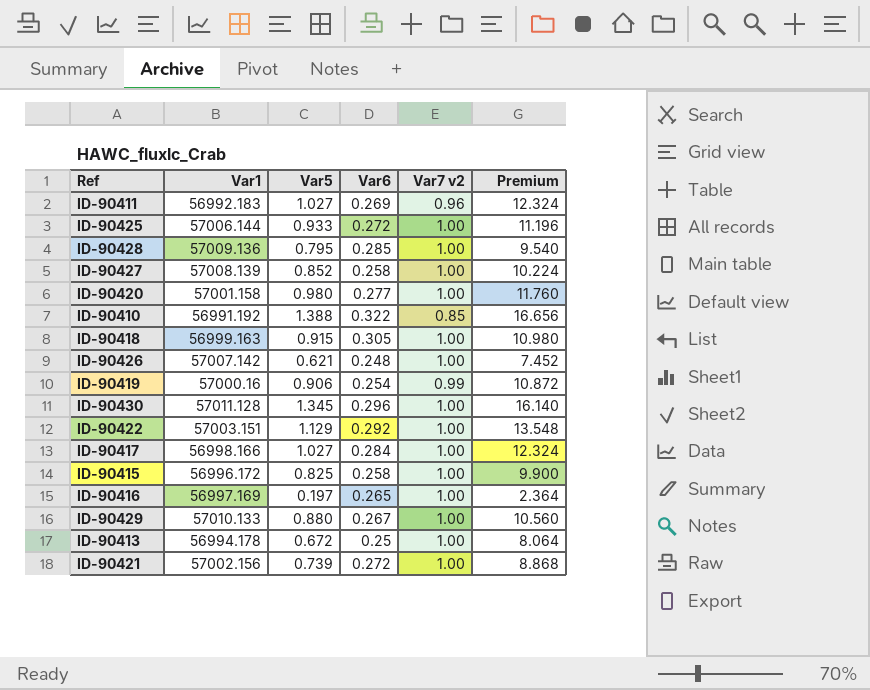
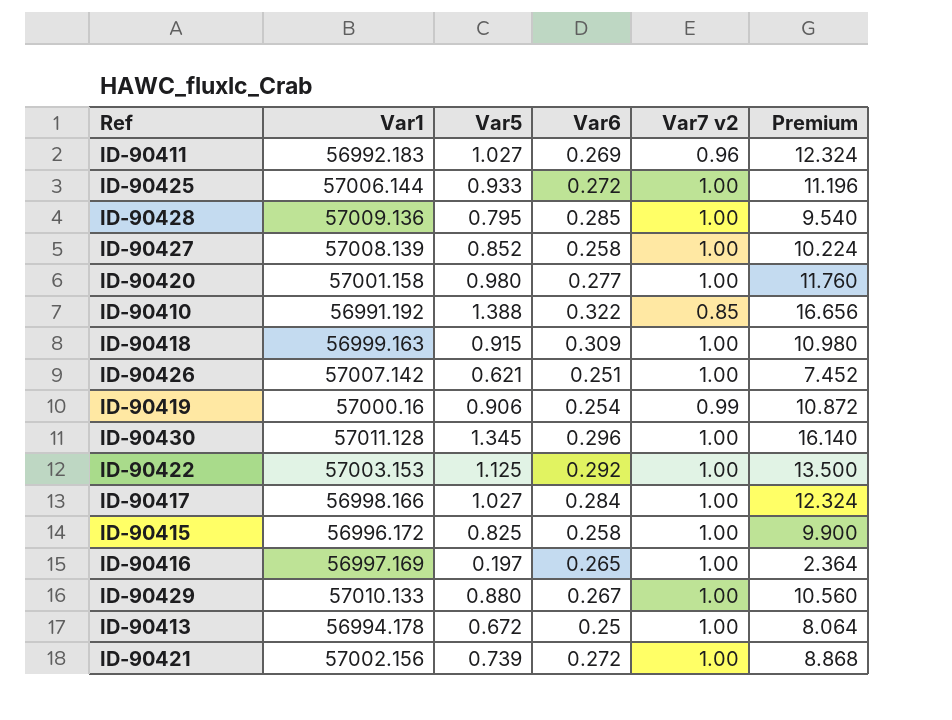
ID-90418 | Var6: 0.305 -> 0.309
ID-90426 | Var6: 0.248 -> 0.251
ID-90422 | Var1: 57003.151 -> 57003.153
ID-90422 | Var5: 1.129 -> 1.125
ID-90422 | Premium: 13.548 -> 13.500

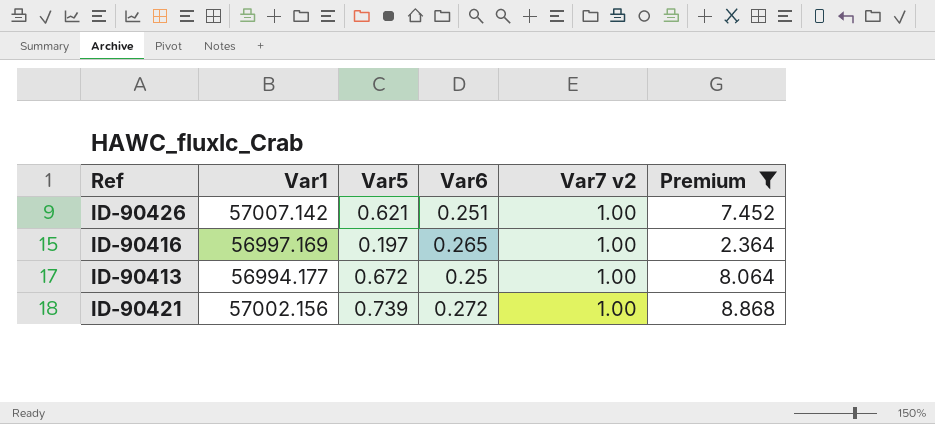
filter: none -> Premium <= 8.868
ID-90413 | Var1: 56994.178 -> 56994.177

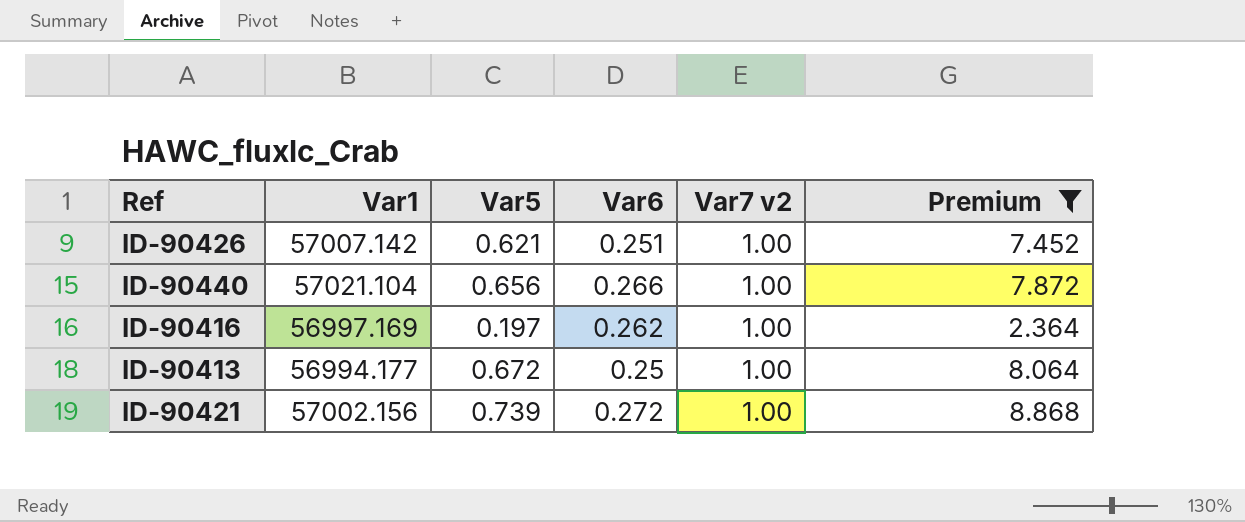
row ID-90440: none -> 57021.104 | 0.656 | 0.266 | 1.00 | 7.872
ID-90416 | Var6: 0.265 -> 0.262

